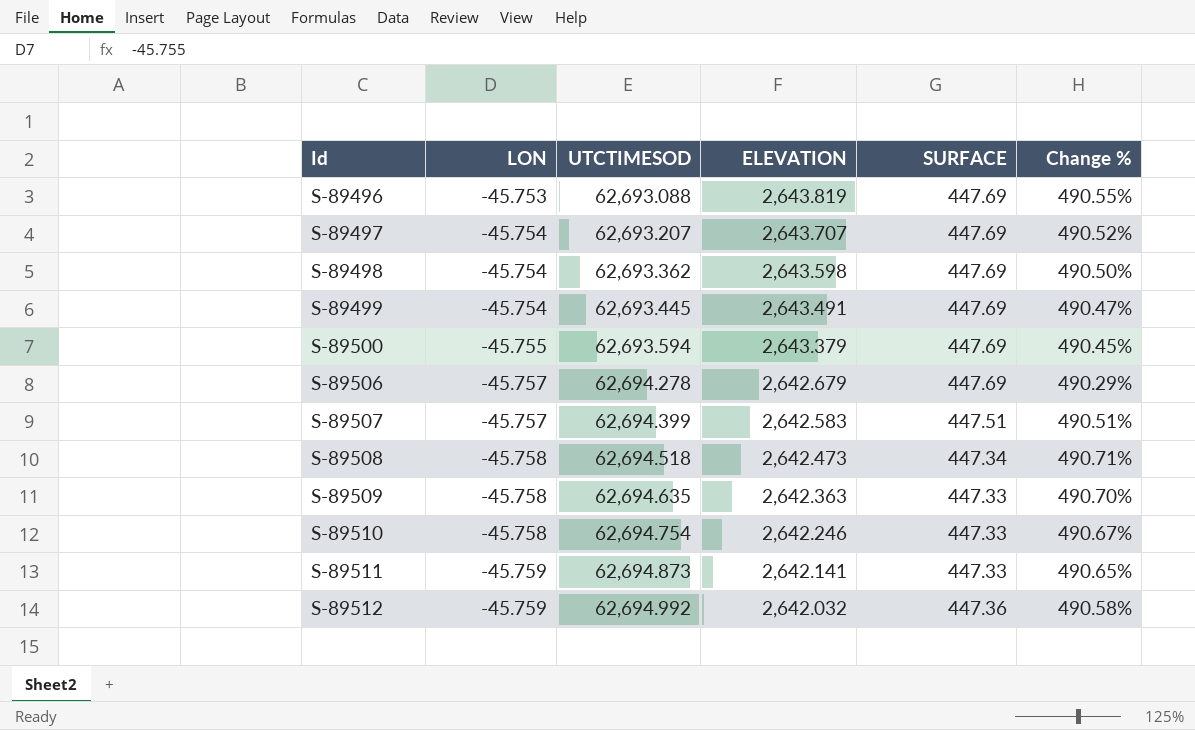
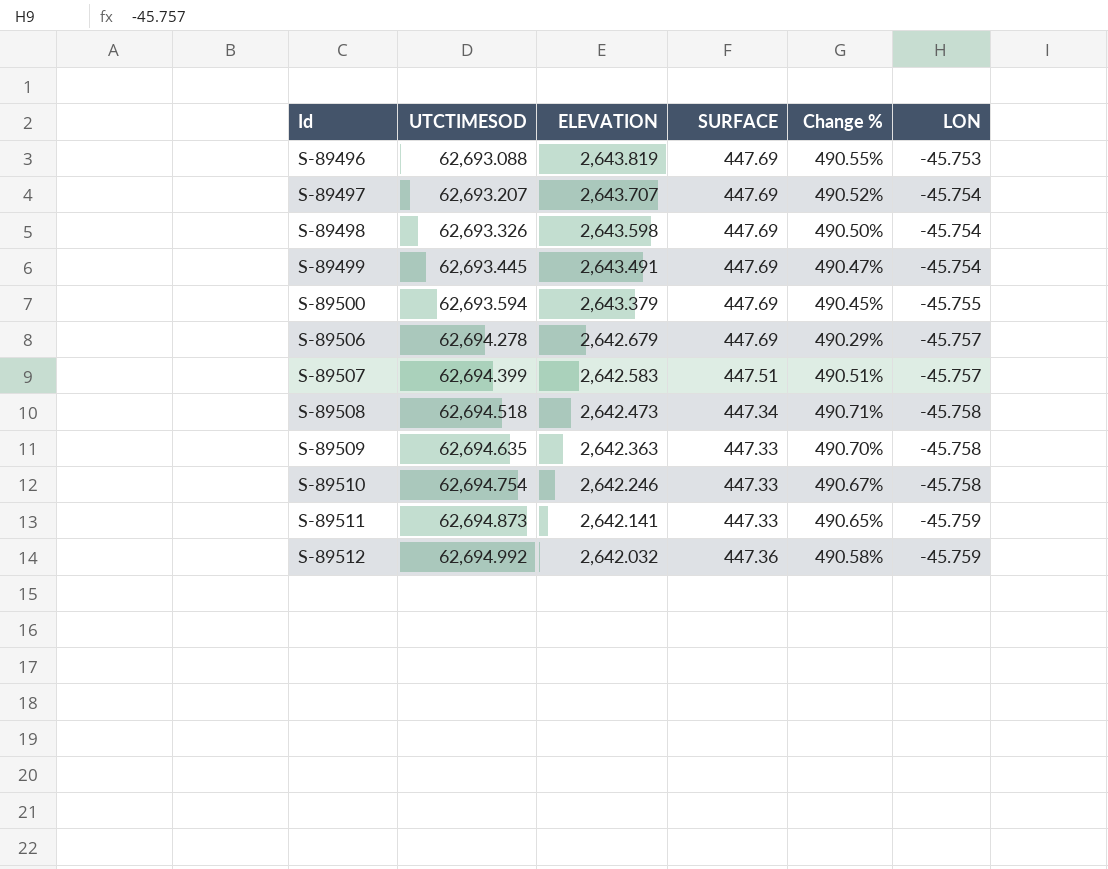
column LON | position: 2 -> 6
S-89498 | UTCTIMESOD: 62,693.362 -> 62,693.326

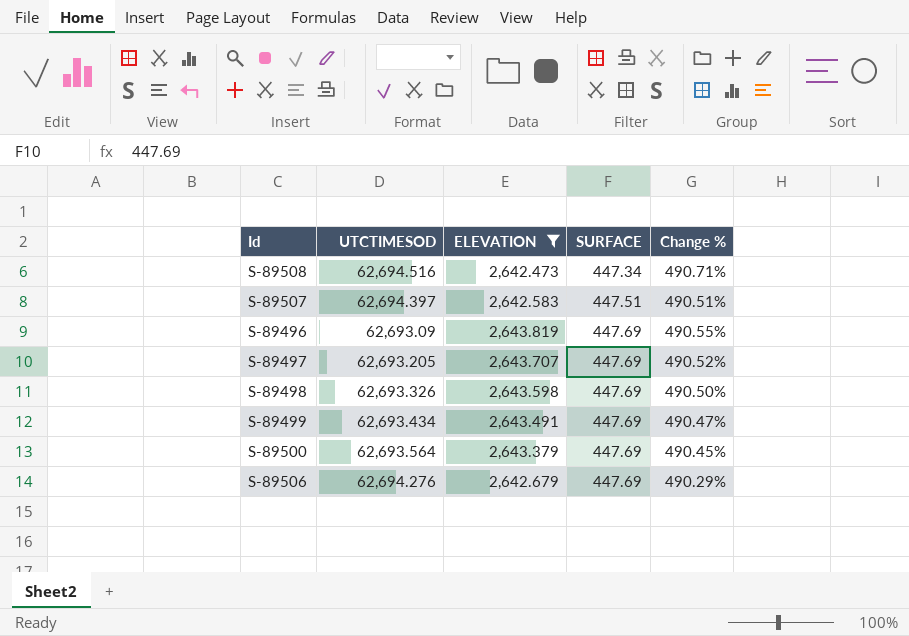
filter: none -> ELEVATION >= 2,642.473
row order: Id ascending -> SURFACE ascending
column LON | position: 6 -> none
S-89508 | UTCTIMESOD: 62,694.518 -> 62,694.516
S-89507 | UTCTIMESOD: 62,694.399 -> 62,694.397
S-89496 | UTCTIMESOD: 62,693.088 -> 62,693.09
S-89497 | UTCTIMESOD: 62,693.207 -> 62,693.205
S-89499 | UTCTIMESOD: 62,693.445 -> 62,693.434
S-89500 | UTCTIMESOD: 62,693.594 -> 62,693.564
S-89506 | UTCTIMESOD: 62,694.278 -> 62,694.276

